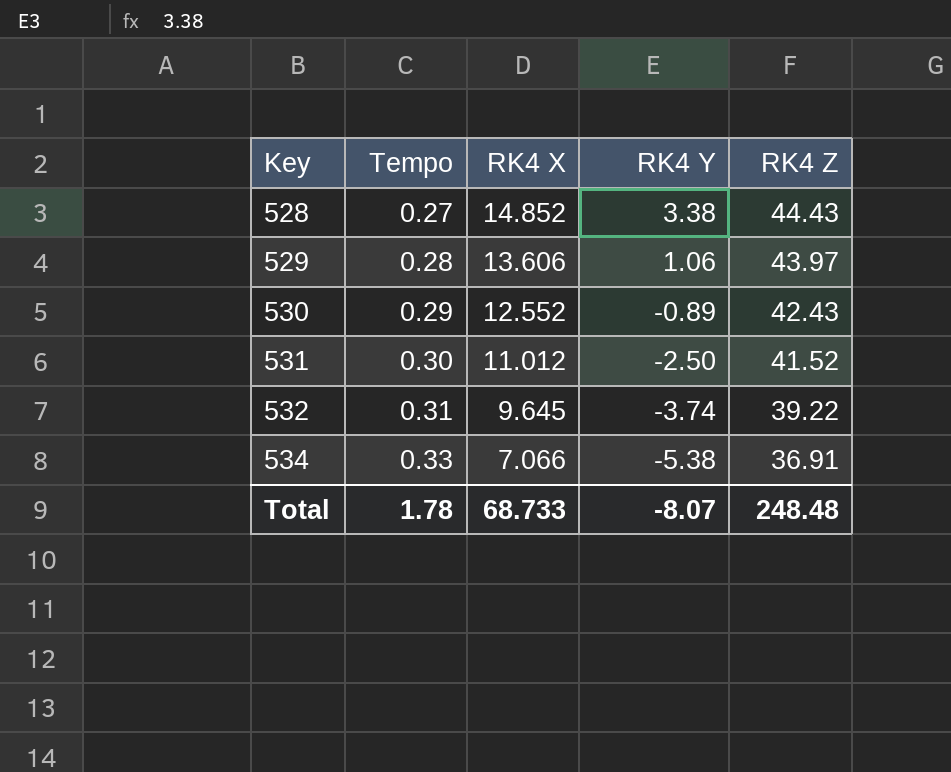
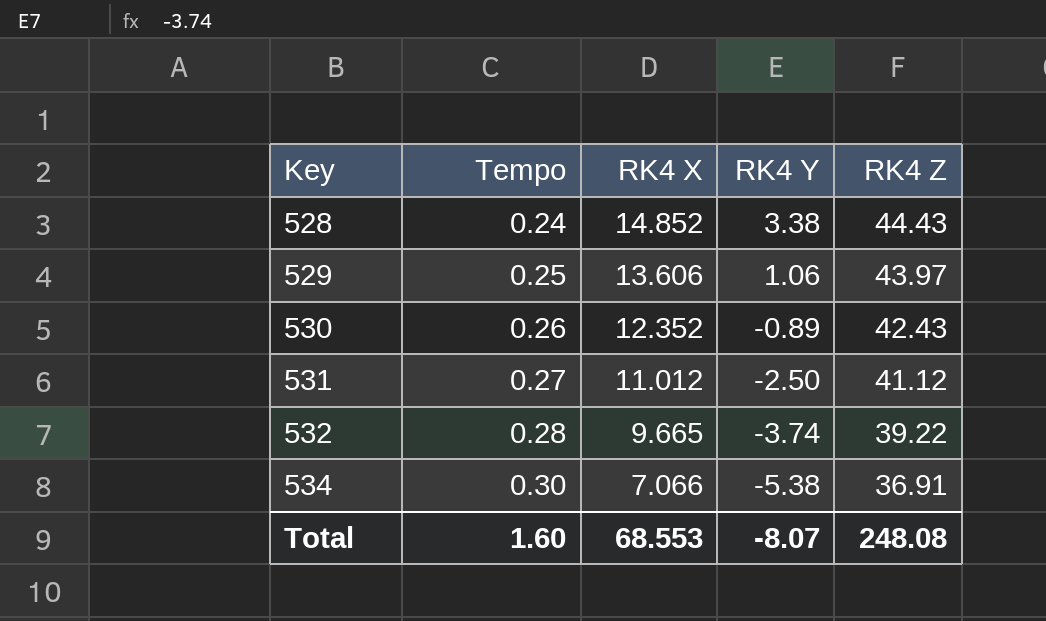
528 | Tempo: 0.27 -> 0.24
529 | Tempo: 0.28 -> 0.25
530 | Tempo: 0.29 -> 0.26
530 | RK4 X: 12.552 -> 12.352
531 | Tempo: 0.30 -> 0.27
531 | RK4 Z: 41.52 -> 41.12
532 | Tempo: 0.31 -> 0.28
532 | RK4 X: 9.645 -> 9.665
534 | Tempo: 0.33 -> 0.30
Total | Tempo: 1.78 -> 1.60
Total | RK4 X: 68.733 -> 68.553
Total | RK4 Z: 248.48 -> 248.08

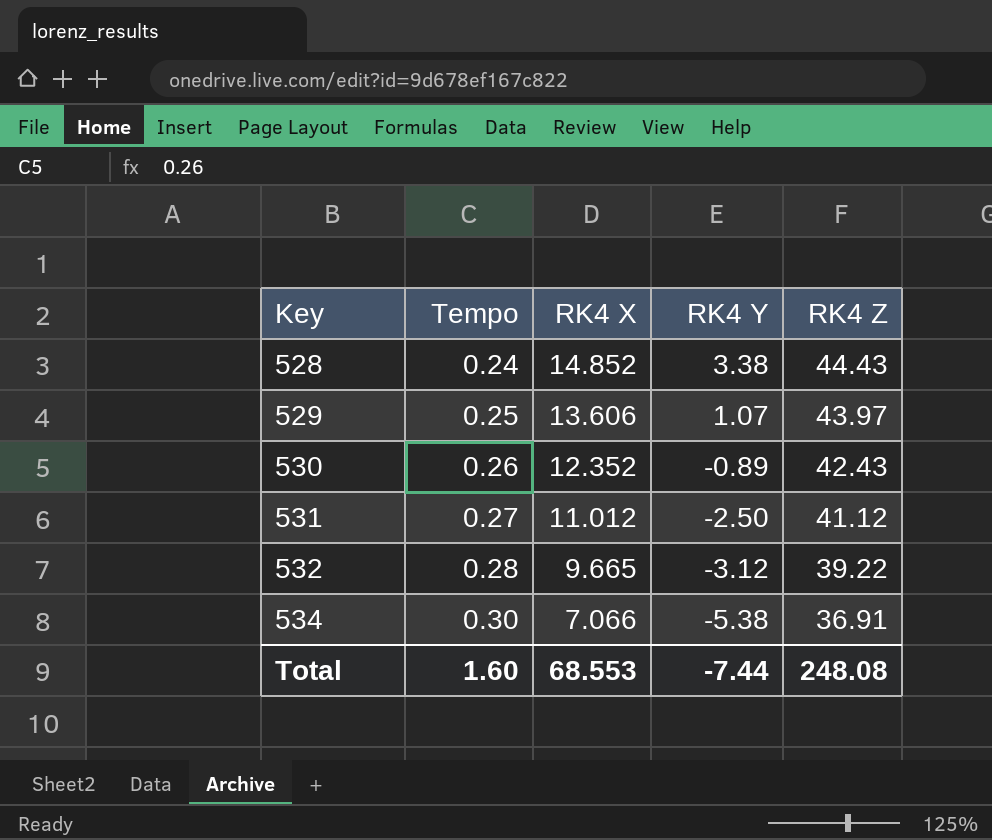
529 | RK4 Y: 1.06 -> 1.07
532 | RK4 Y: -3.74 -> -3.12
Total | RK4 Y: -8.07 -> -7.44

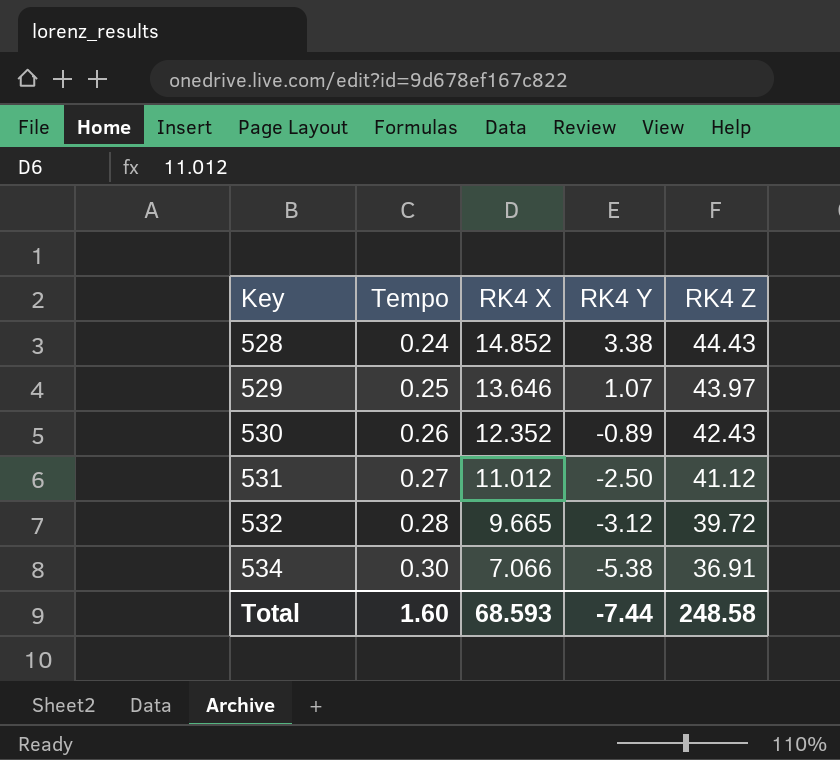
529 | RK4 X: 13.606 -> 13.646
532 | RK4 Z: 39.22 -> 39.72
Total | RK4 X: 68.553 -> 68.593
Total | RK4 Z: 248.08 -> 248.58

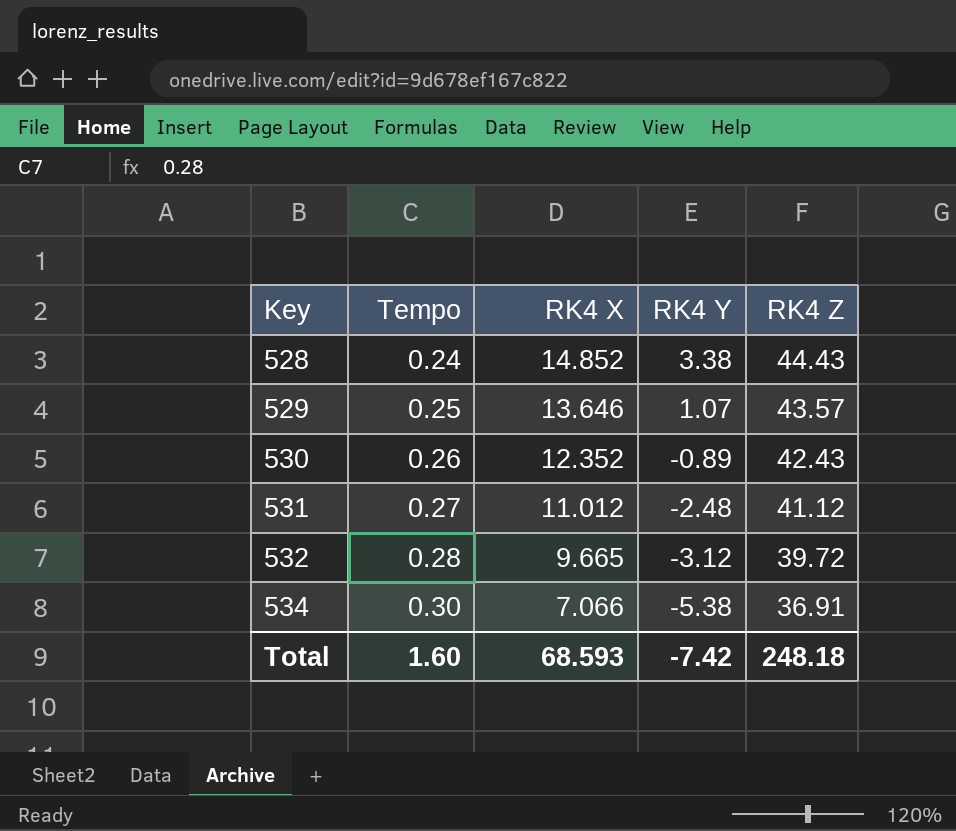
529 | RK4 Z: 43.97 -> 43.57
531 | RK4 Y: -2.50 -> -2.48
Total | RK4 Y: -7.44 -> -7.42
Total | RK4 Z: 248.58 -> 248.18

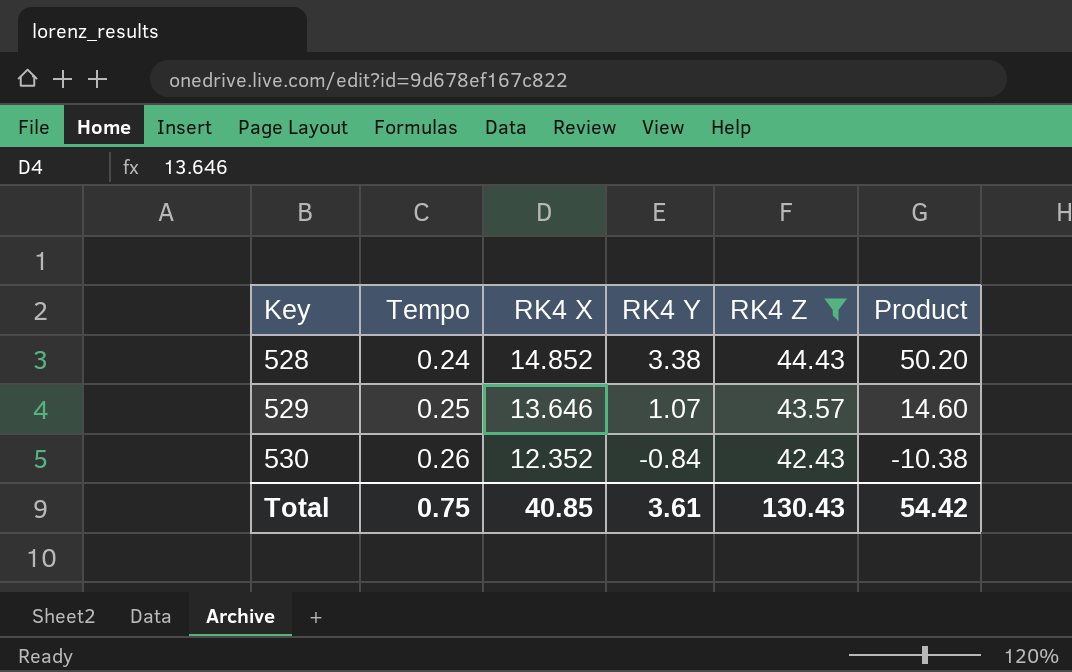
filter: none -> RK4 Z >= 42.43
column Product | formula: none -> [RK4 X] * [RK4 Y]
530 | RK4 Y: -0.89 -> -0.84
Total | Tempo: 1.60 -> 0.75
Total | RK4 X: 68.593 -> 40.85
Total | RK4 Y: -7.42 -> 3.61
Total | RK4 Z: 248.18 -> 130.43

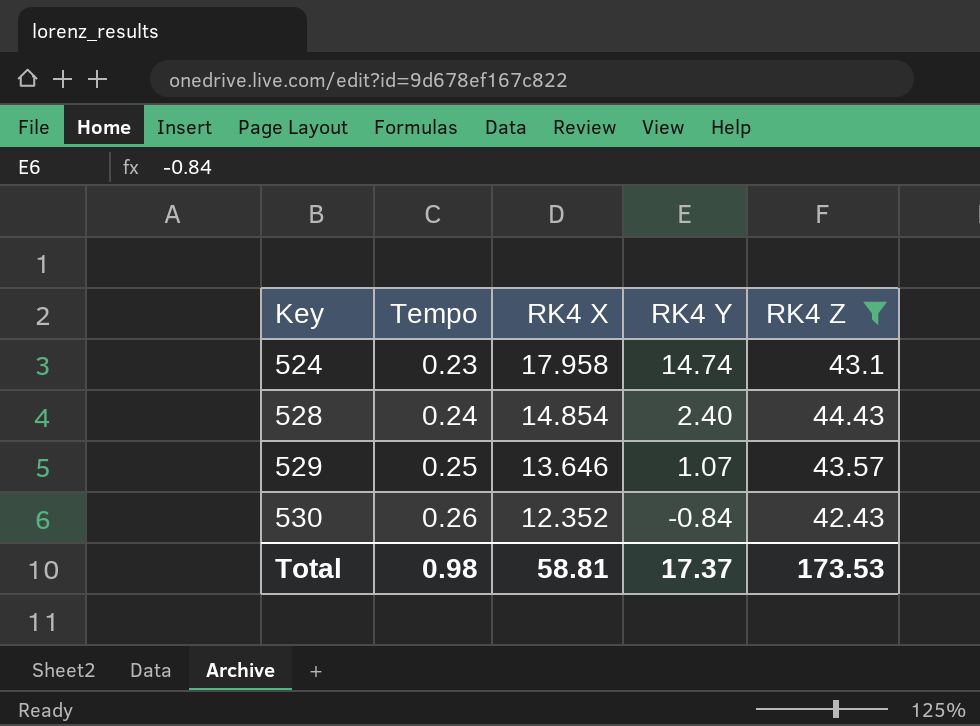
column Product | formula: [RK4 X] * [RK4 Y] -> none
row 524: none -> 0.23 | 17.958 | 14.74 | 43.1
528 | RK4 X: 14.852 -> 14.854
528 | RK4 Y: 3.38 -> 2.40
Total | Tempo: 0.75 -> 0.98
Total | RK4 X: 40.85 -> 58.81
Total | RK4 Y: 3.61 -> 17.37
Total | RK4 Z: 130.43 -> 173.53

